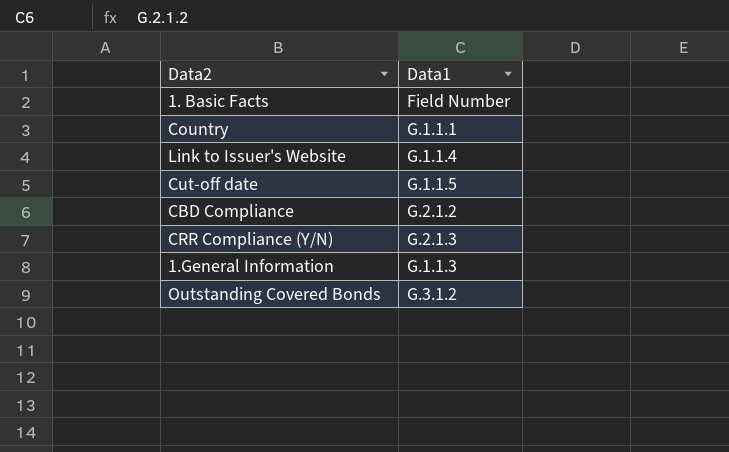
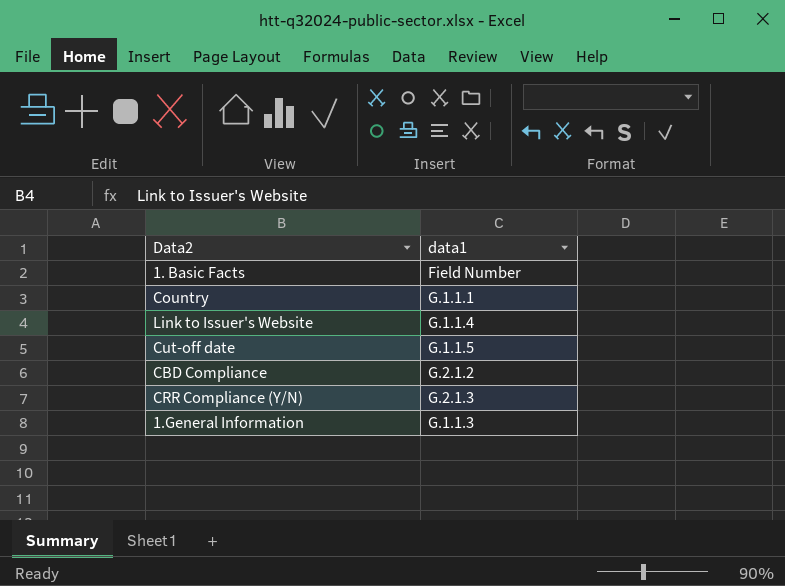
column name: Data1 -> data1
row Outstanding Covered Bonds: G.3.1.2 -> none

